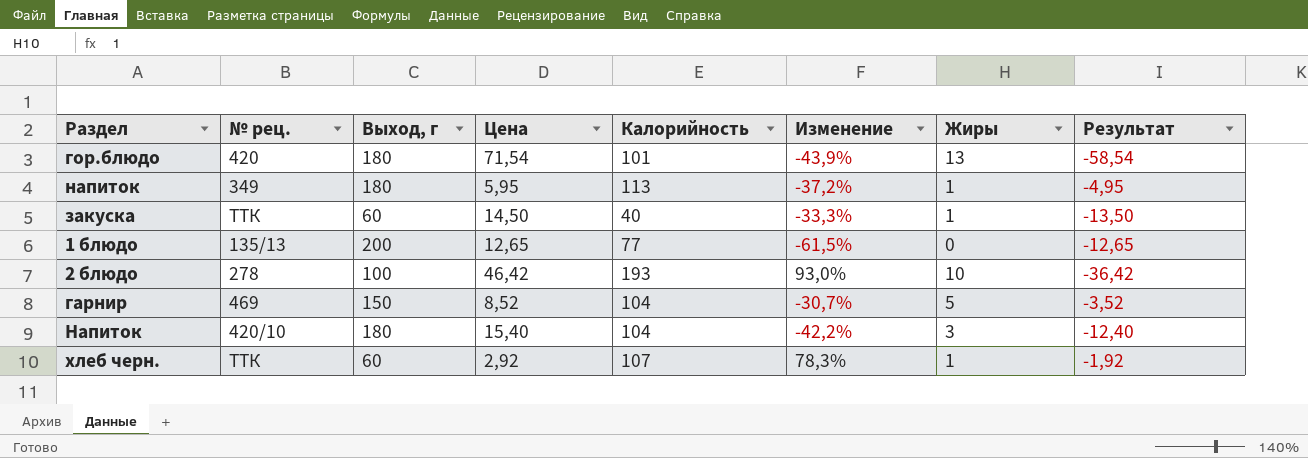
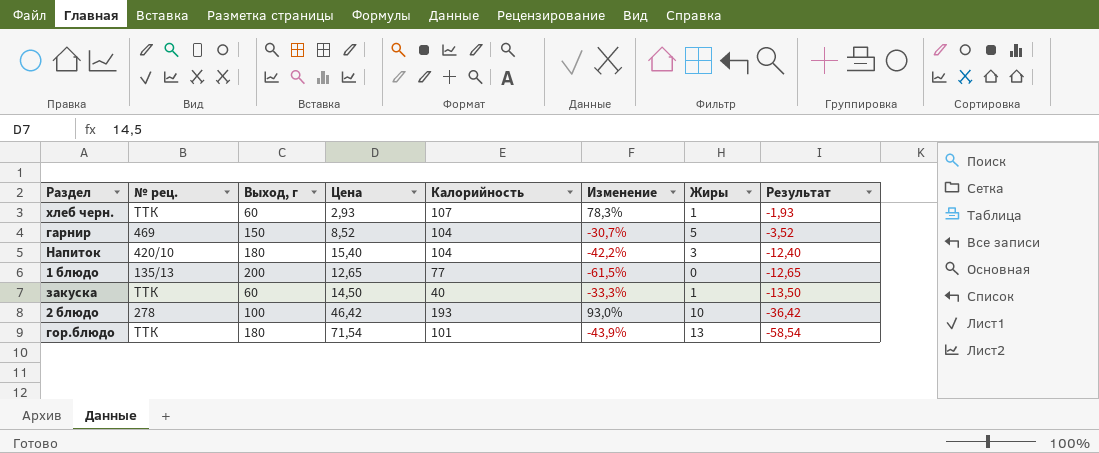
row order: none -> Результат descending
row напиток: 349 | 180 | 5,95 | 113 | -37,2% | 1 | -4,95 -> none
хлеб черн. | Цена: 2,92 -> 2,93
хлеб черн. | Результат: -1,92 -> -1,93
гор.блюдо | № рец.: 420 -> ТТК

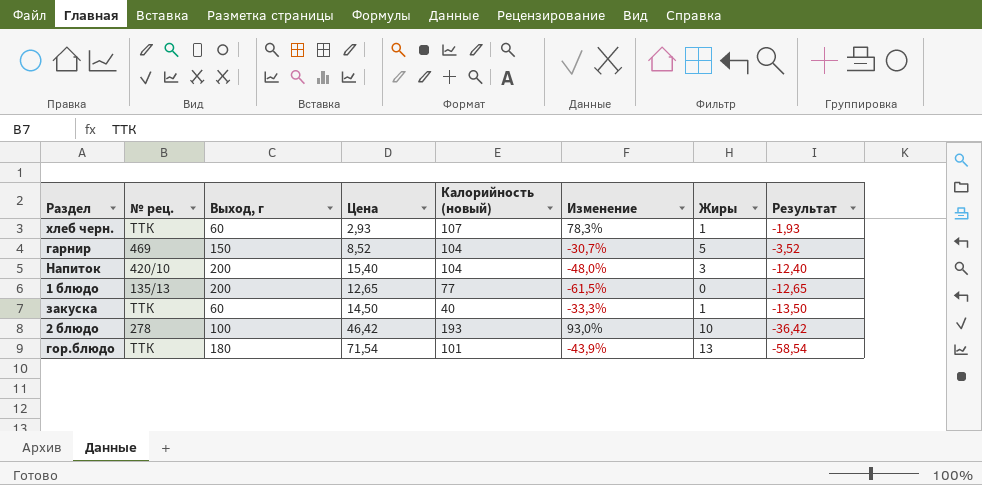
column name: Калорийность -> Калорийность (новый)
Напиток | Выход, г: 180 -> 200
Напиток | Изменение: -42,2% -> -48,0%

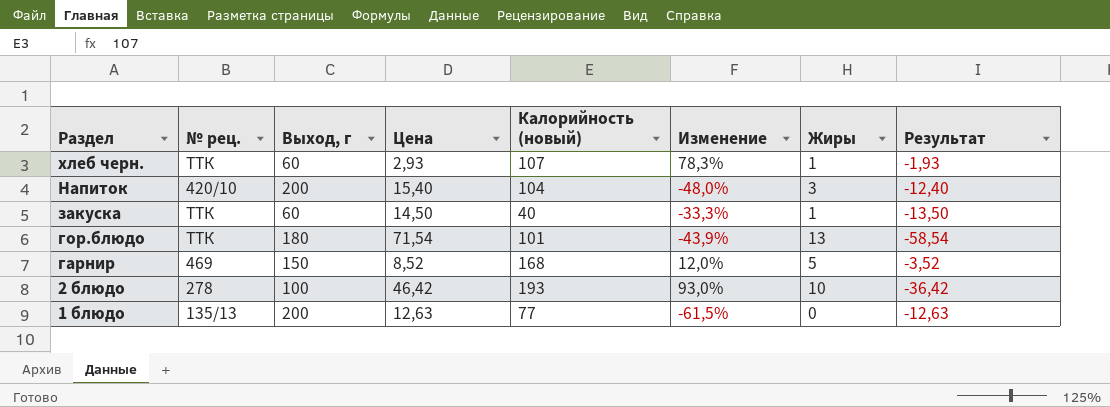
row order: Результат descending -> Раздел descending
гарнир | Калорийность (новый): 104 -> 168
гарнир | Изменение: -30,7% -> 12,0%
1 блюдо | Цена: 12,65 -> 12,63
1 блюдо | Результат: -12,65 -> -12,63

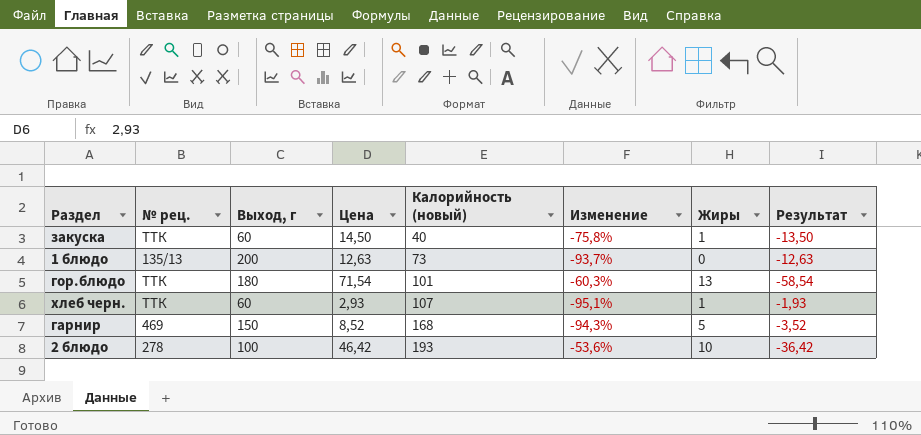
row order: Раздел descending -> Калорийность (новый) ascending
column Изменение | formula: ([Калорийность (новый)] - [Выход, г]) / [Выход, г] -> ([Цена] - [Выход, г]) / [Выход, г]
row Напиток: 420/10 | 200 | 15,40 | 104 | -48,0% | 3 | -12,40 -> none
1 блюдо | Калорийность (новый): 77 -> 73

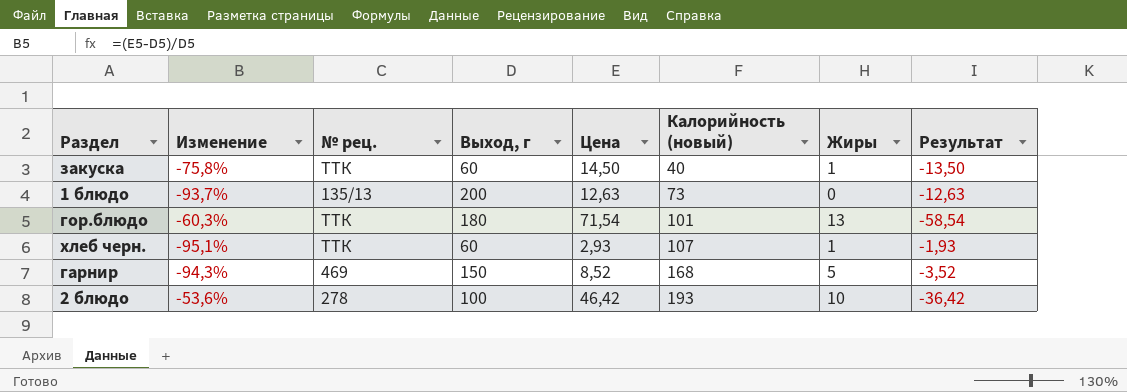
column Изменение | position: 6 -> 2

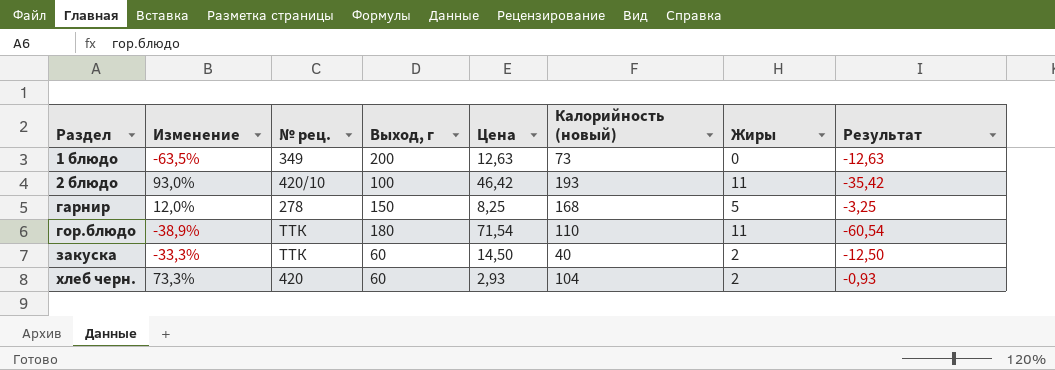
row order: Калорийность (новый) ascending -> Раздел ascending
column Изменение | formula: ([Цена] - [Выход, г]) / [Выход, г] -> ([Калорийность (новый)] - [Выход, г]) / [Выход, г]
1 блюдо | № рец.: 135/13 -> 349
2 блюдо | № рец.: 278 -> 420/10
2 блюдо | Жиры: 10 -> 11
2 блюдо | Результат: -36,42 -> -35,42
гарнир | № рец.: 469 -> 278
гарнир | Цена: 8,52 -> 8,25
гарнир | Результат: -3,52 -> -3,25
гор.блюдо | Калорийность (новый): 101 -> 110
гор.блюдо | Жиры: 13 -> 11
гор.блюдо | Результат: -58,54 -> -60,54
закуска | Жиры: 1 -> 2
закуска | Результат: -13,50 -> -12,50
хлеб черн. | № рец.: ТТК -> 420
хлеб черн. | Калорийность (новый): 107 -> 104
хлеб черн. | Жиры: 1 -> 2
хлеб черн. | Результат: -1,93 -> -0,93

